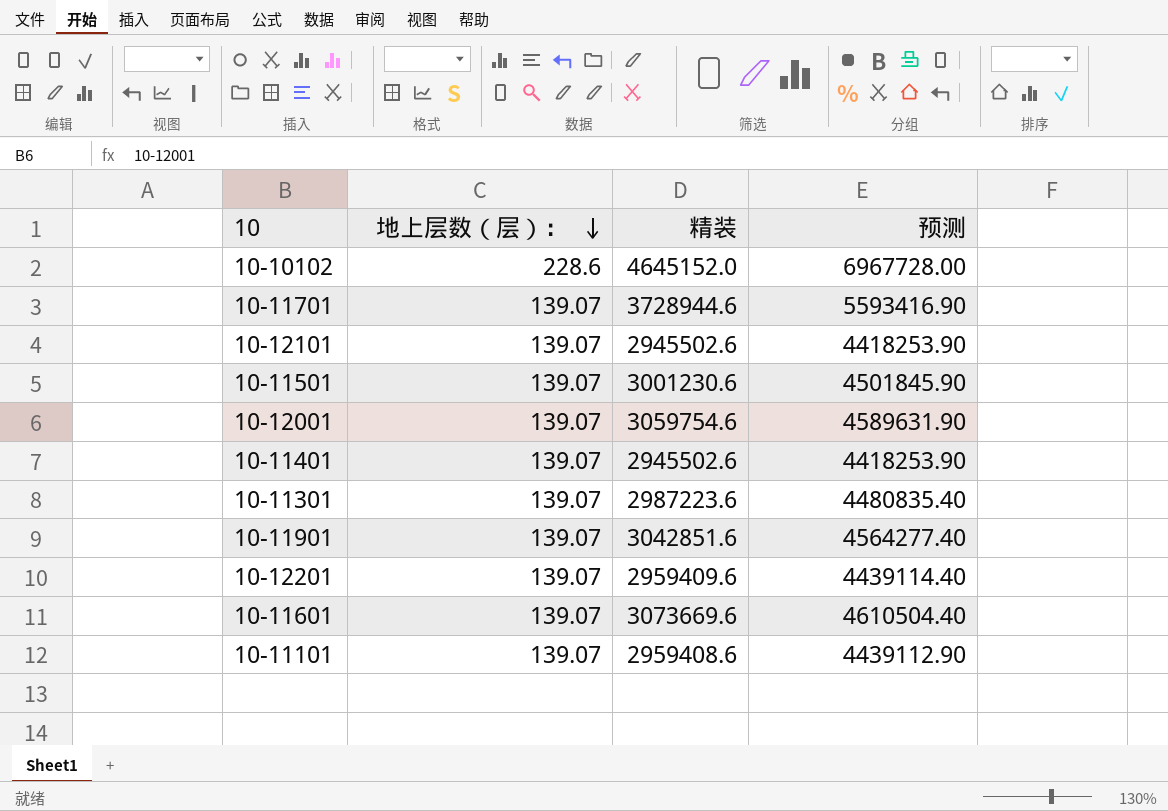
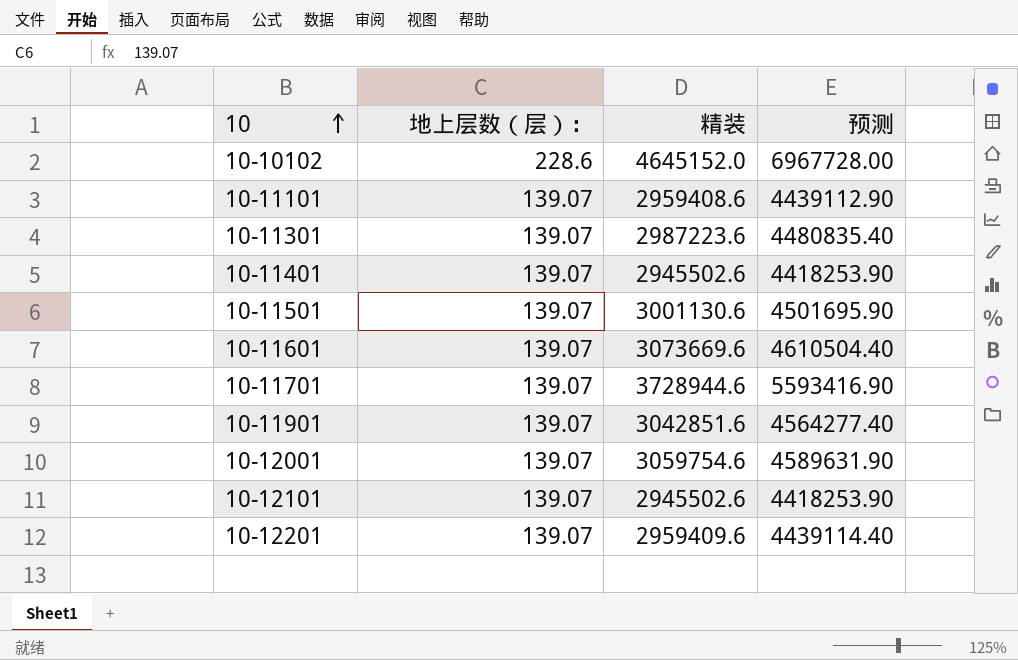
row order: 地上层数（层）： descending -> 10 ascending
10-11501 | 精装: 3001230.6 -> 3001130.6
10-11501 | 预测: 4501845.90 -> 4501695.90

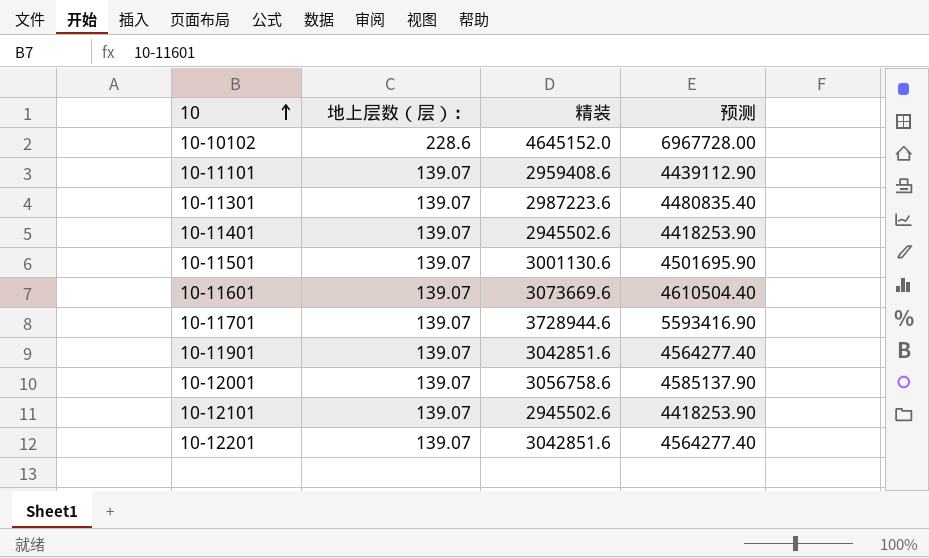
10-12001 | 精装: 3059754.6 -> 3056758.6
10-12001 | 预测: 4589631.90 -> 4585137.90
10-12201 | 精装: 2959409.6 -> 3042851.6
10-12201 | 预测: 4439114.40 -> 4564277.40

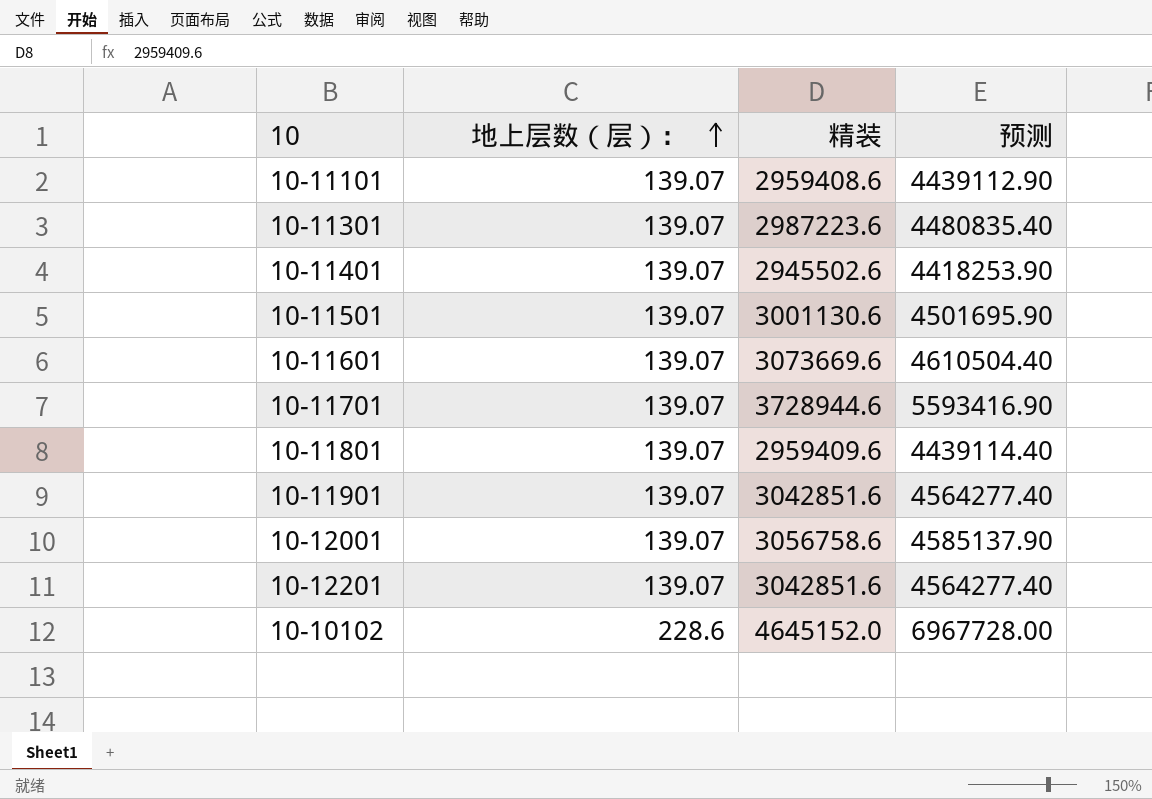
row order: 10 ascending -> 地上层数（层）： ascending
row 10-12101: 139.07 | 2945502.6 | 4418253.90 -> none
row 10-11801: none -> 139.07 | 2959409.6 | 4439114.40

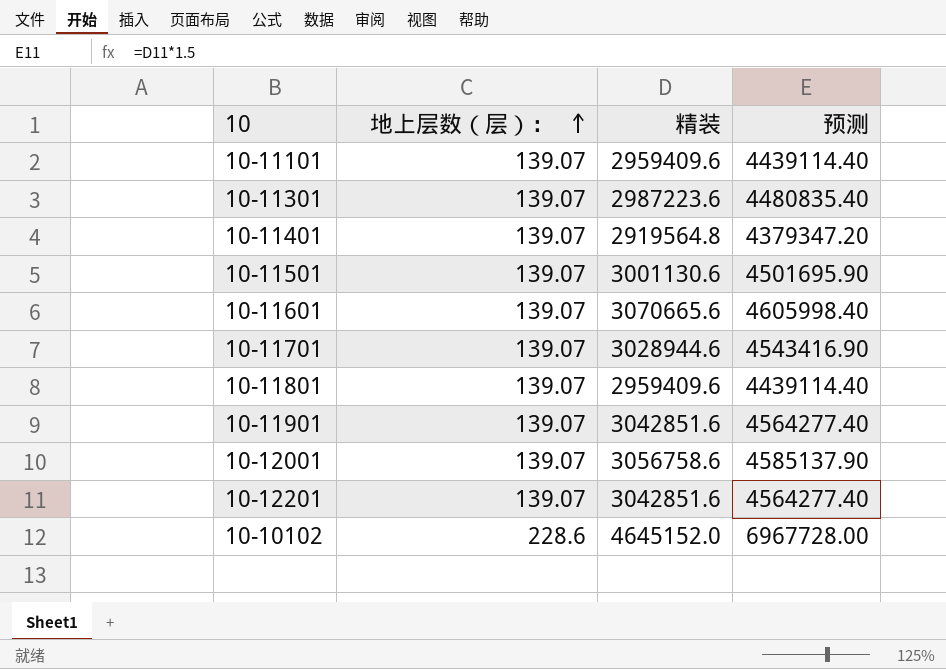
10-11101 | 精装: 2959408.6 -> 2959409.6
10-11101 | 预测: 4439112.90 -> 4439114.40
10-11401 | 精装: 2945502.6 -> 2919564.8
10-11401 | 预测: 4418253.90 -> 4379347.20
10-11601 | 精装: 3073669.6 -> 3070665.6
10-11601 | 预测: 4610504.40 -> 4605998.40
10-11701 | 精装: 3728944.6 -> 3028944.6
10-11701 | 预测: 5593416.90 -> 4543416.90

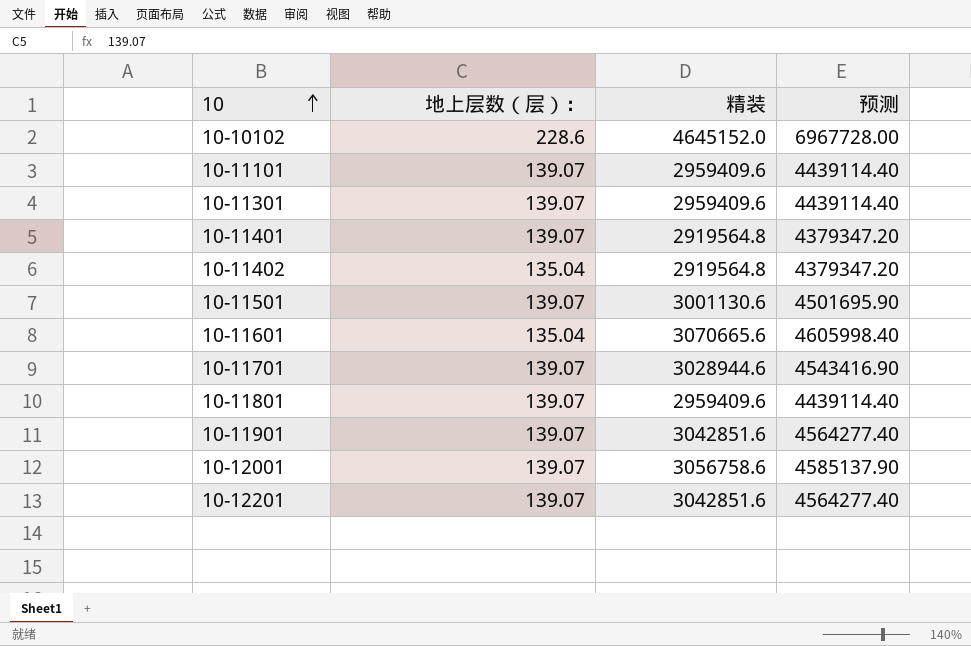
row order: 地上层数（层）： ascending -> 10 ascending
10-11301 | 精装: 2987223.6 -> 2959409.6
10-11301 | 预测: 4480835.40 -> 4439114.40
row 10-11402: none -> 135.04 | 2919564.8 | 4379347.20
10-11601 | 地上层数（层）：: 139.07 -> 135.04

